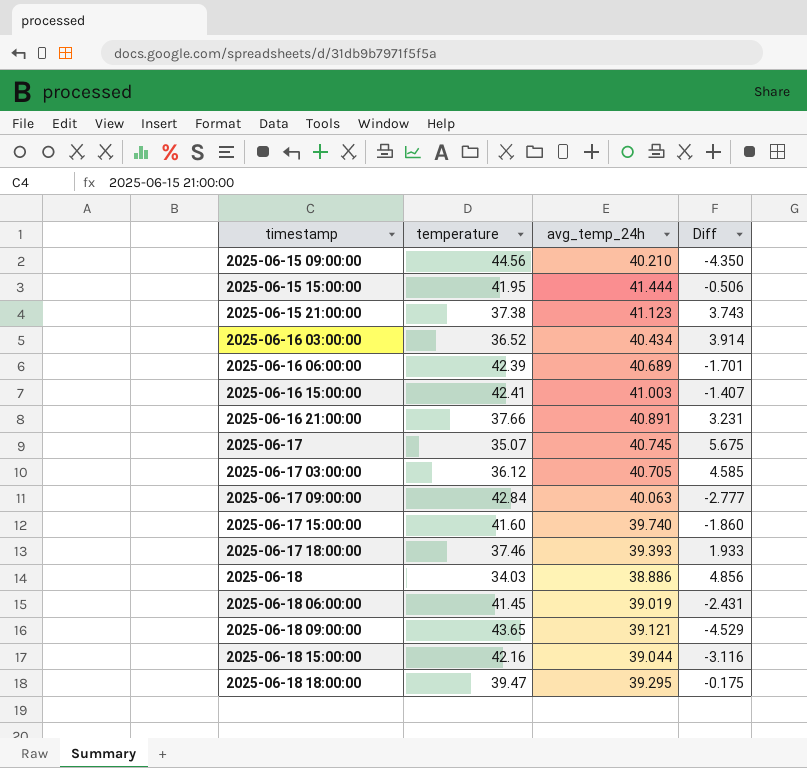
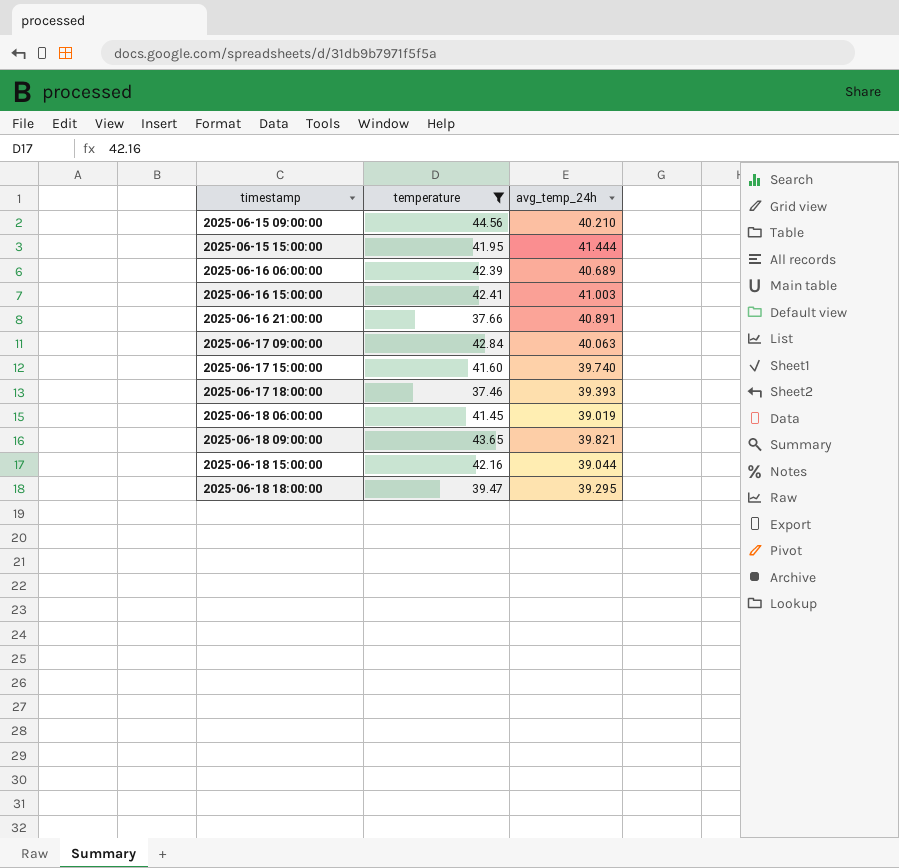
filter: none -> temperature >= 37.46
column Diff | formula: [avg_temp_24h] - [temperature] -> none
2025-06-18 09:00:00 | avg_temp_24h: 39.121 -> 39.821

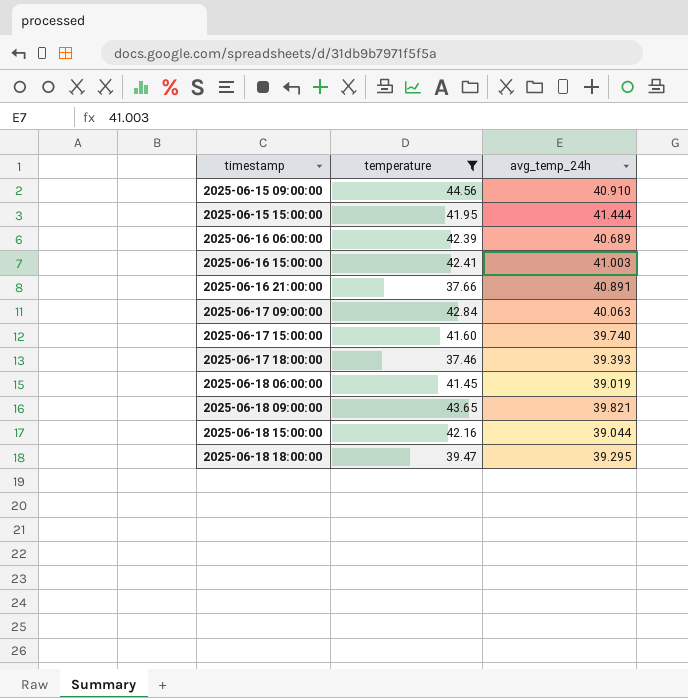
2025-06-15 09:00:00 | avg_temp_24h: 40.210 -> 40.910

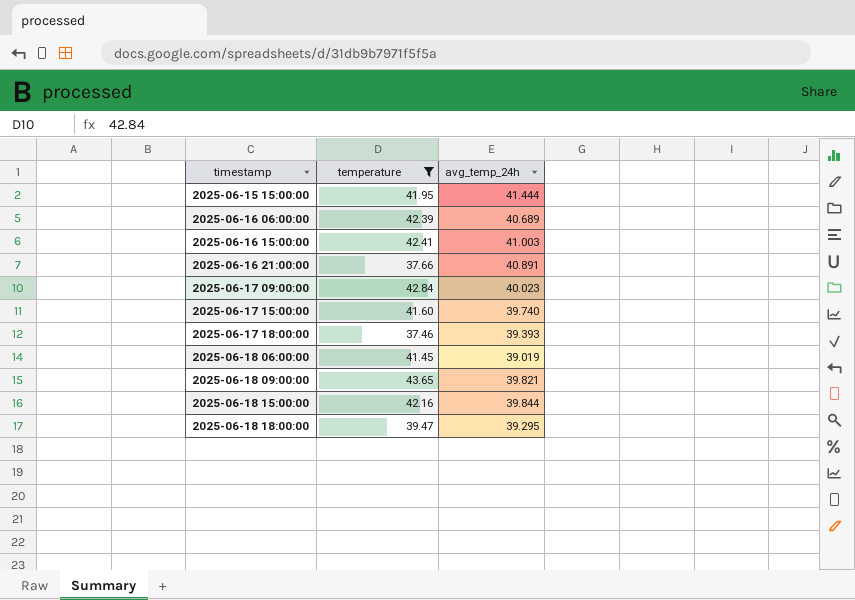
row 2025-06-15 09:00:00: 44.56 | 40.910 -> none
2025-06-17 09:00:00 | avg_temp_24h: 40.063 -> 40.023
2025-06-18 15:00:00 | avg_temp_24h: 39.044 -> 39.844

